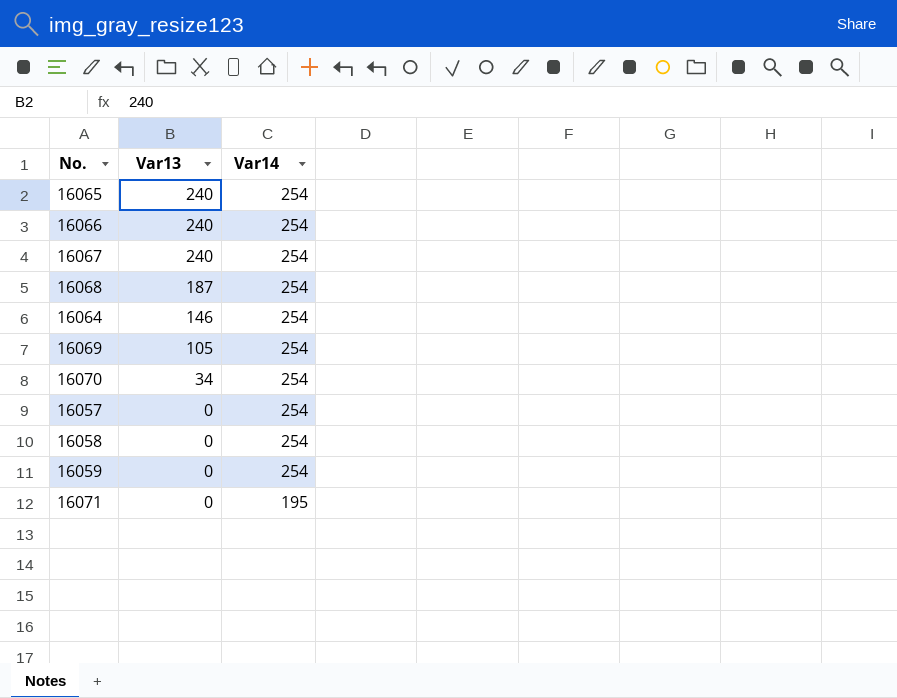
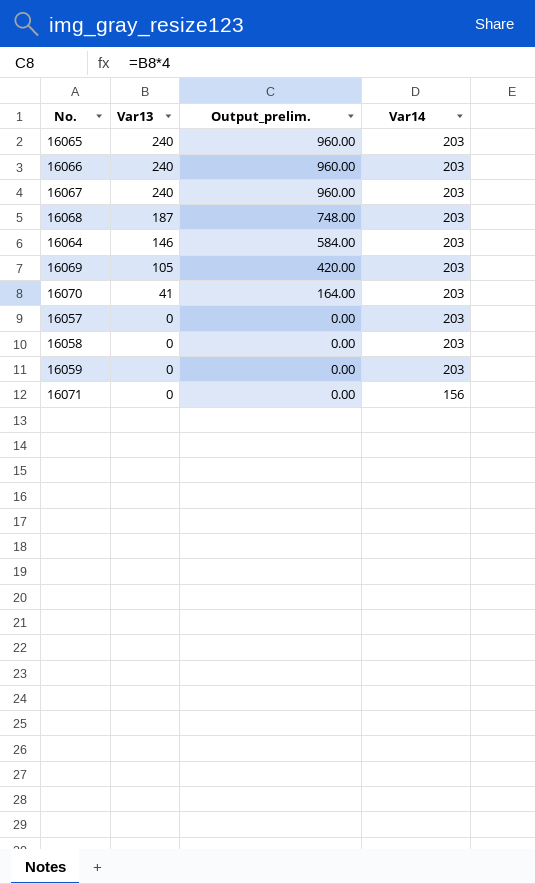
column Output_prelim. | formula: none -> [Var13] * 4
16065 | Var14: 254 -> 203
16066 | Var14: 254 -> 203
16067 | Var14: 254 -> 203
16068 | Var14: 254 -> 203
16064 | Var14: 254 -> 203
16069 | Var14: 254 -> 203
16070 | Var13: 34 -> 41
16070 | Var14: 254 -> 203
16057 | Var14: 254 -> 203
16058 | Var14: 254 -> 203
16059 | Var14: 254 -> 203
16071 | Var14: 195 -> 156

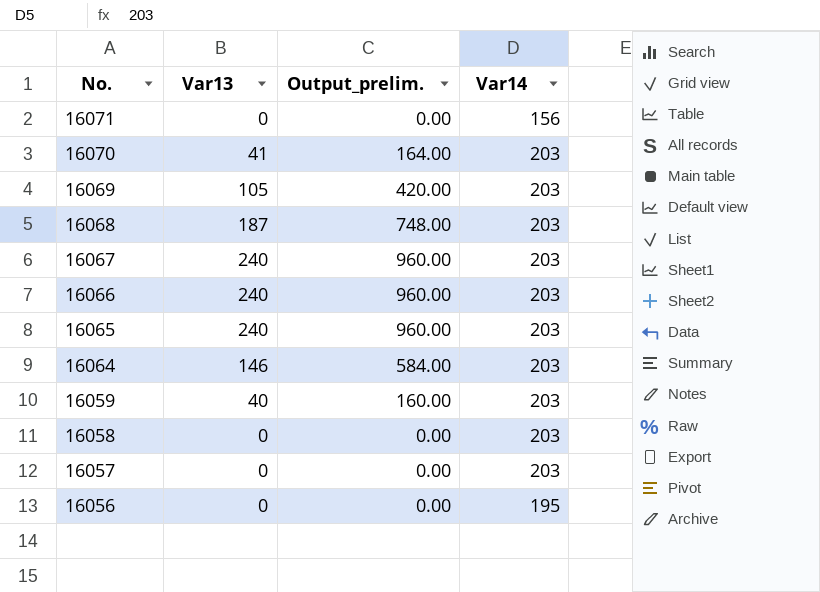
row order: Var13 descending -> No. descending
16059 | Var13: 0 -> 40
16059 | Output_prelim.: 0.00 -> 160.00
row 16056: none -> 0 | 0.00 | 195

